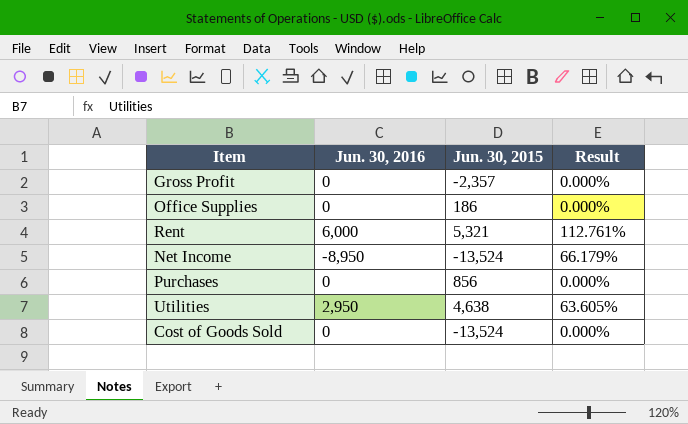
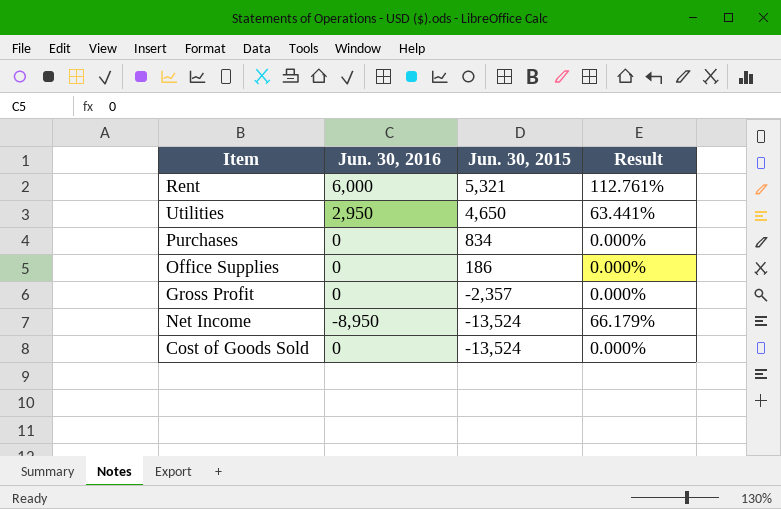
row order: none -> Jun. 30, 2015 descending
Utilities | Jun. 30, 2015: 4,638 -> 4,650
Utilities | Result: 63.605% -> 63.441%
Purchases | Jun. 30, 2015: 856 -> 834

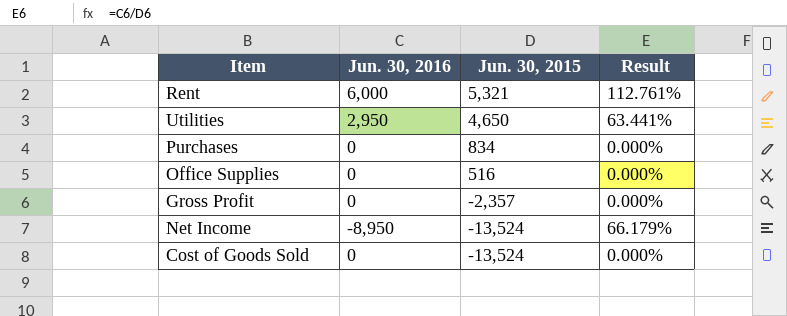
Office Supplies | Jun. 30, 2015: 186 -> 516

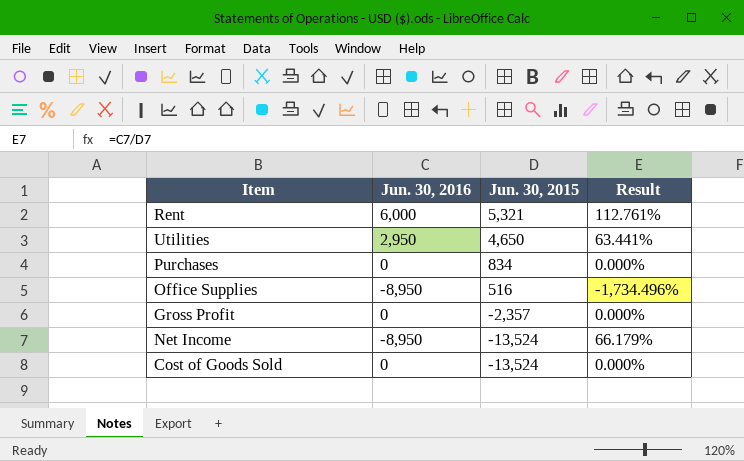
Office Supplies | Jun. 30, 2016: 0 -> -8,950
Office Supplies | Result: 0.000% -> -1,734.496%

